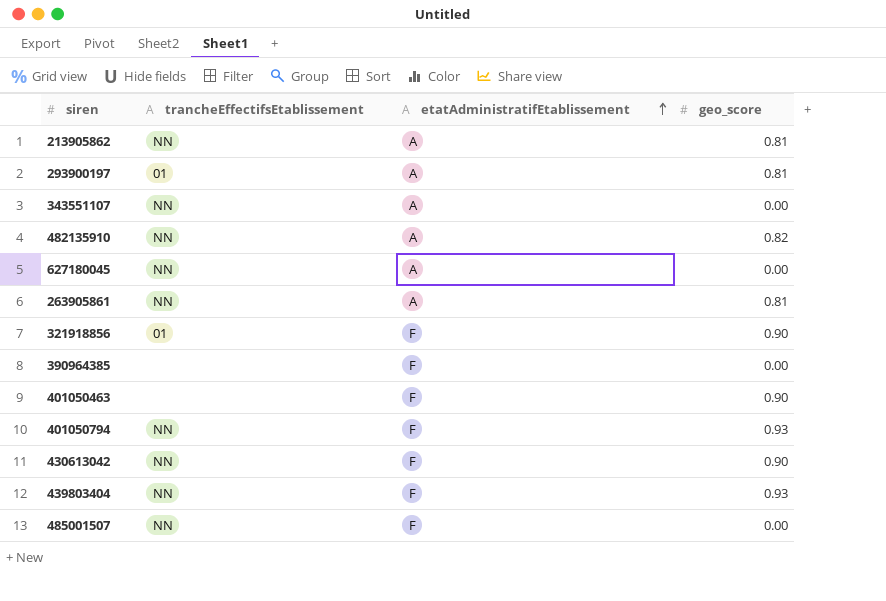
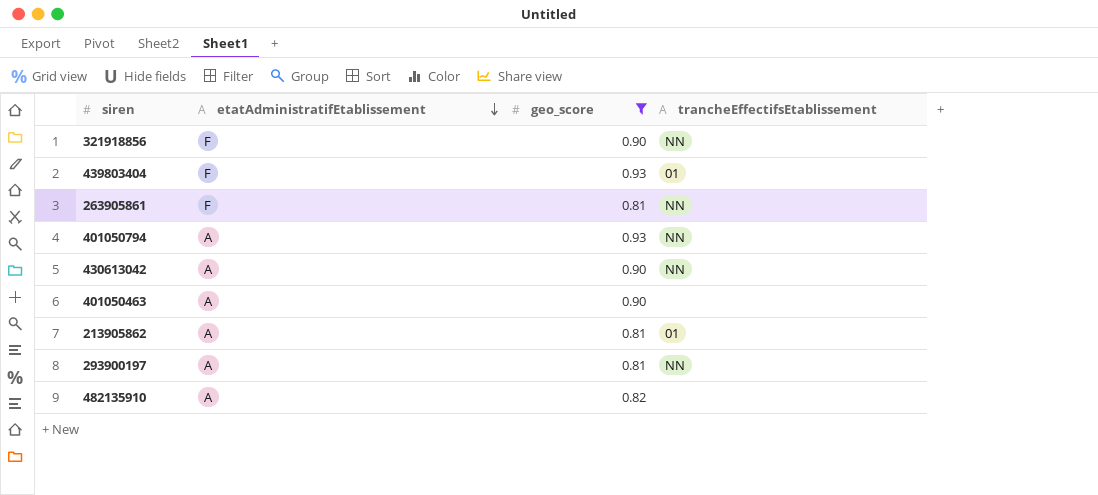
filter: none -> geo_score != 0.00
row order: etatAdministratifEtablissement ascending -> etatAdministratifEtablissement descending
column trancheEffectifsEtablissement | position: 2 -> 4
321918856 | trancheEffectifsEtablissement: 01 -> NN
439803404 | trancheEffectifsEtablissement: NN -> 01
263905861 | etatAdministratifEtablissement: A -> F
401050794 | etatAdministratifEtablissement: F -> A
430613042 | etatAdministratifEtablissement: F -> A
401050463 | etatAdministratifEtablissement: F -> A
213905862 | trancheEffectifsEtablissement: NN -> 01
293900197 | trancheEffectifsEtablissement: 01 -> NN
482135910 | trancheEffectifsEtablissement: NN -> none

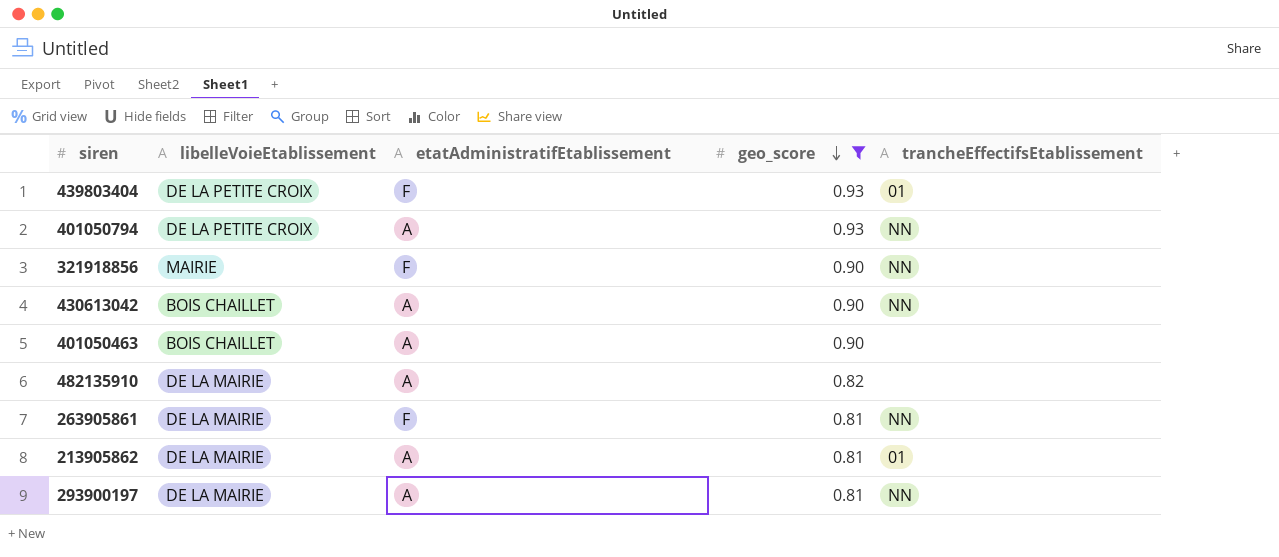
row order: etatAdministratifEtablissement descending -> geo_score descending
column libelleVoieEtablissement | position: none -> 2

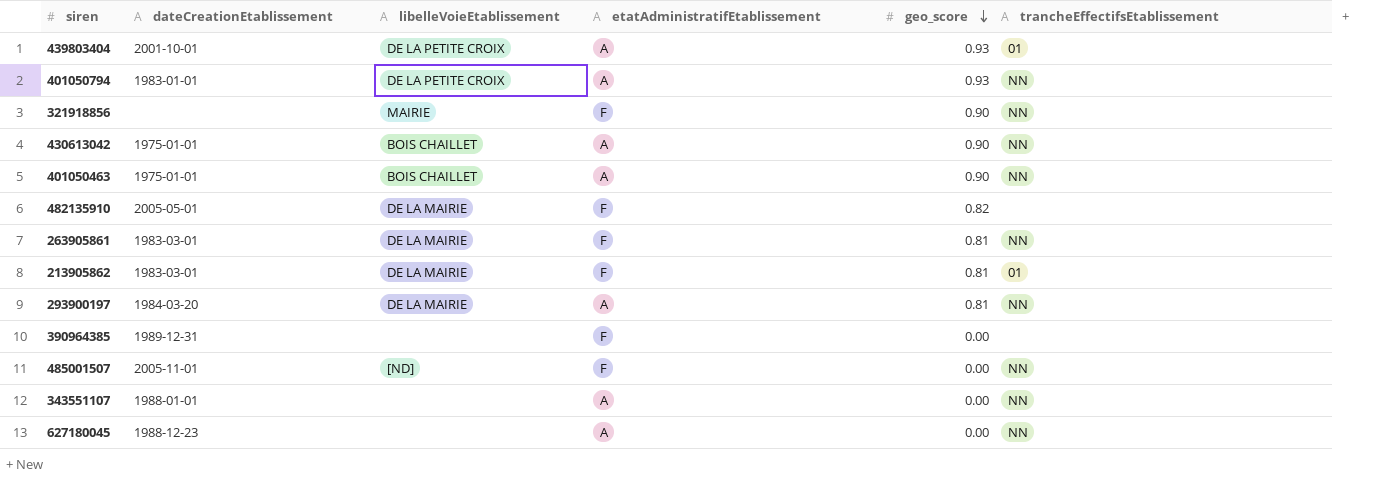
filter: geo_score != 0.00 -> none
column dateCreationEtablissement | position: none -> 2
439803404 | etatAdministratifEtablissement: F -> A
401050463 | trancheEffectifsEtablissement: none -> NN
482135910 | etatAdministratifEtablissement: A -> F
213905862 | etatAdministratifEtablissement: A -> F

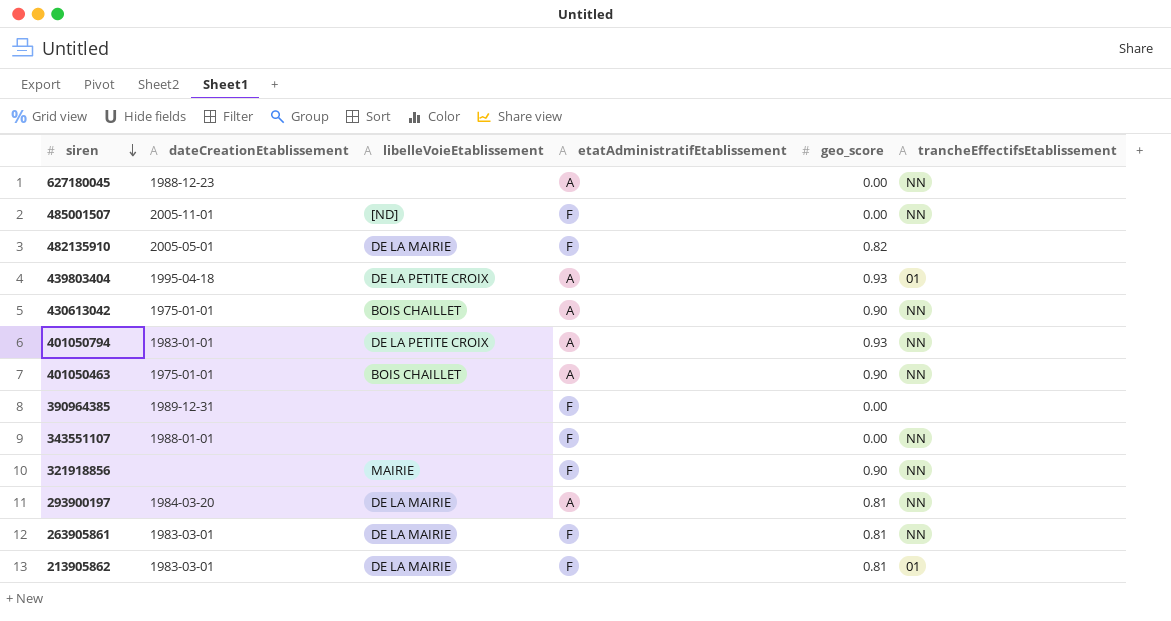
row order: geo_score descending -> siren descending
439803404 | dateCreationEtablissement: 2001-10-01 -> 1995-04-18
343551107 | etatAdministratifEtablissement: A -> F

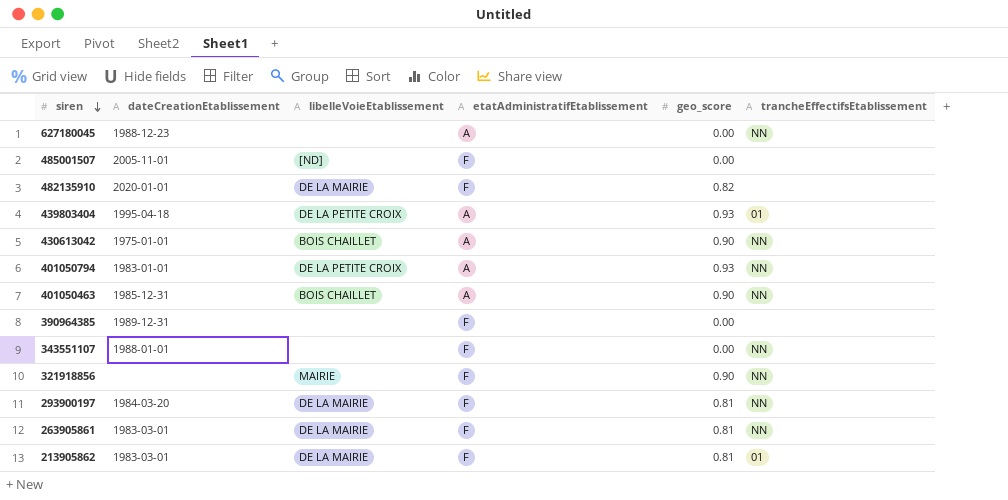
485001507 | trancheEffectifsEtablissement: NN -> none
482135910 | dateCreationEtablissement: 2005-05-01 -> 2020-01-01
401050463 | dateCreationEtablissement: 1975-01-01 -> 1985-12-31
293900197 | etatAdministratifEtablissement: A -> F

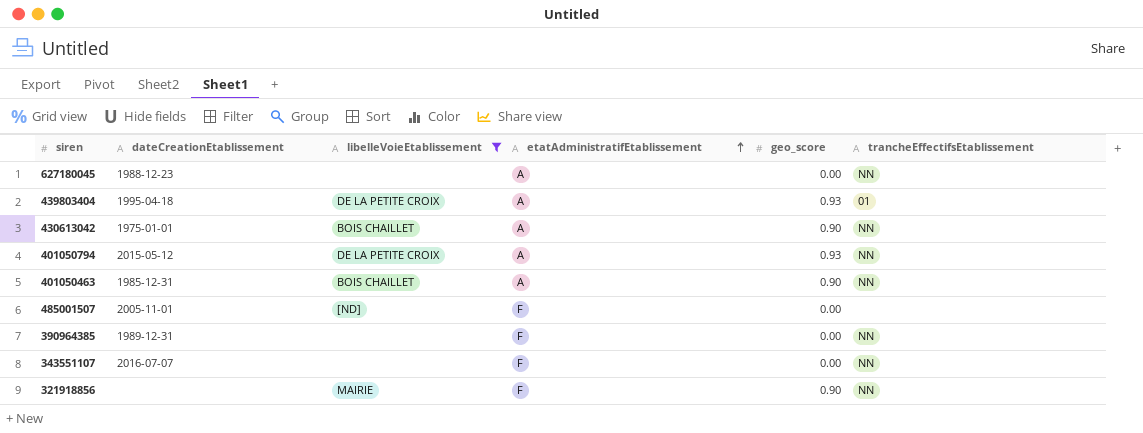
filter: none -> libelleVoieEtablissement != DE LA MAIRIE
row order: siren descending -> etatAdministratifEtablissement ascending
401050794 | dateCreationEtablissement: 1983-01-01 -> 2015-05-12
390964385 | trancheEffectifsEtablissement: none -> NN
343551107 | dateCreationEtablissement: 1988-01-01 -> 2016-07-07

